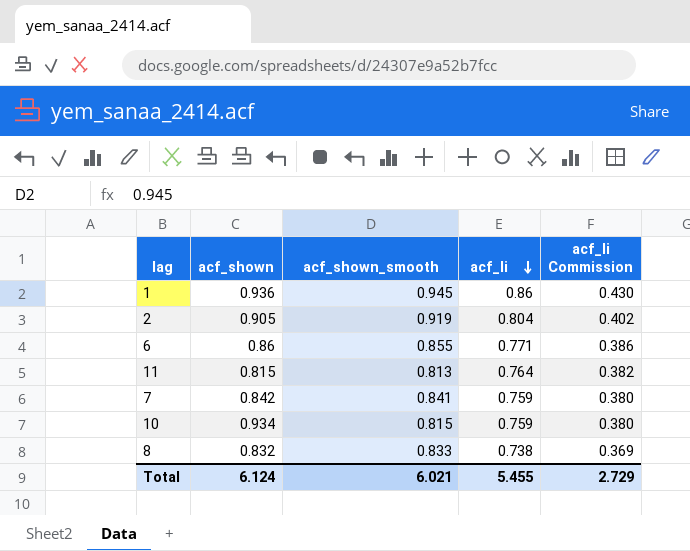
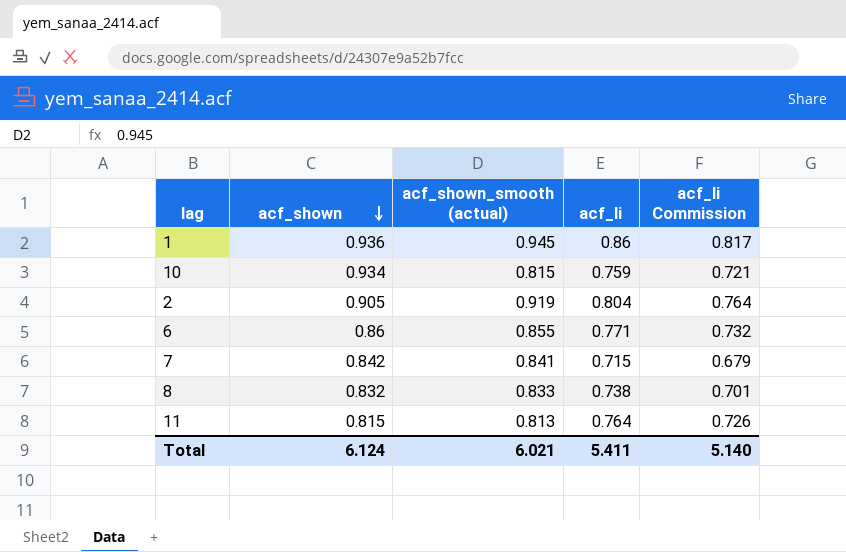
row order: acf_li descending -> acf_shown descending
column name: acf_shown_smooth -> acf_shown_smooth (actual)
column acf_li Commission | formula: [acf_li] * 0.5 -> [acf_li] * 0.95
7 | acf_li: 0.759 -> 0.715
Total | acf_li: 5.455 -> 5.411
Total | acf_li Commission: 2.729 -> 5.140

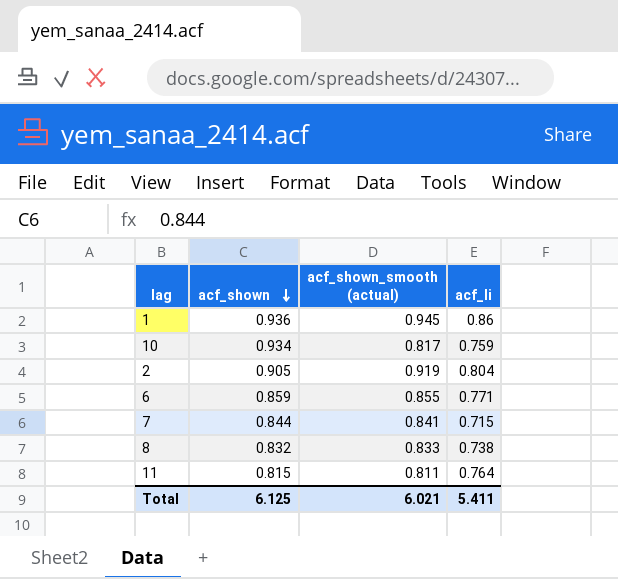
column acf_li Commission | formula: [acf_li] * 0.95 -> none
10 | acf_shown_smooth (actual): 0.815 -> 0.817
6 | acf_shown: 0.86 -> 0.859
7 | acf_shown: 0.842 -> 0.844
11 | acf_shown_smooth (actual): 0.813 -> 0.811
Total | acf_shown: 6.124 -> 6.125

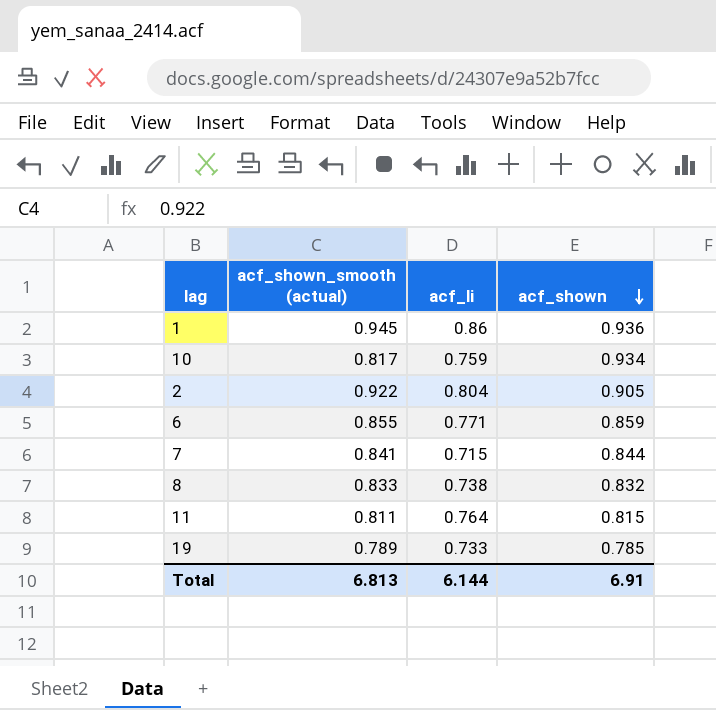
column acf_shown | position: 2 -> 4
2 | acf_shown_smooth (actual): 0.919 -> 0.922
row 19: none -> 0.789 | 0.733 | 0.785
Total | acf_shown_smooth (actual): 6.021 -> 6.813
Total | acf_li: 5.411 -> 6.144
Total | acf_shown: 6.125 -> 6.91

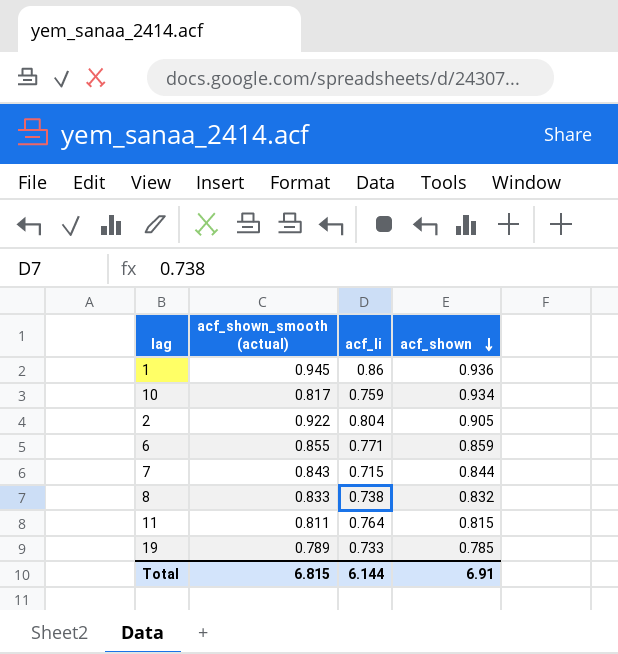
7 | acf_shown_smooth (actual): 0.841 -> 0.843
Total | acf_shown_smooth (actual): 6.813 -> 6.815

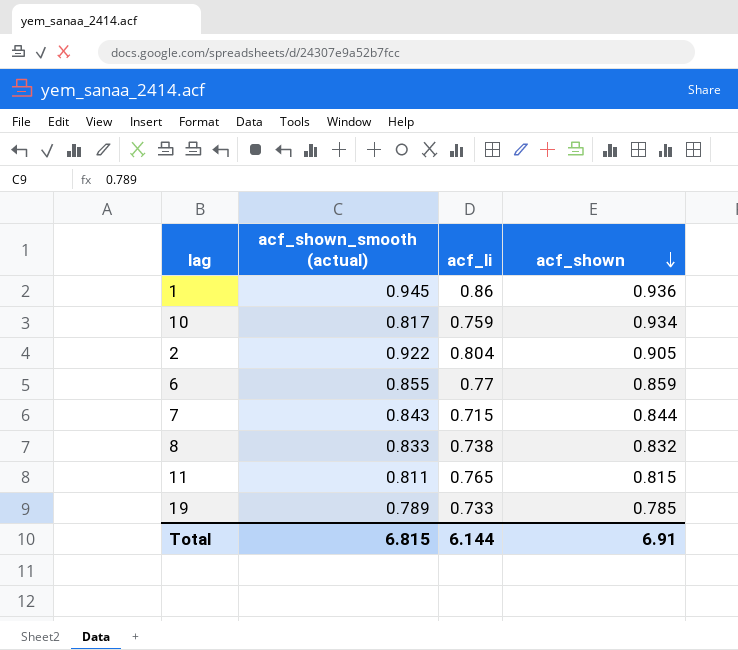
6 | acf_li: 0.771 -> 0.77
11 | acf_li: 0.764 -> 0.765

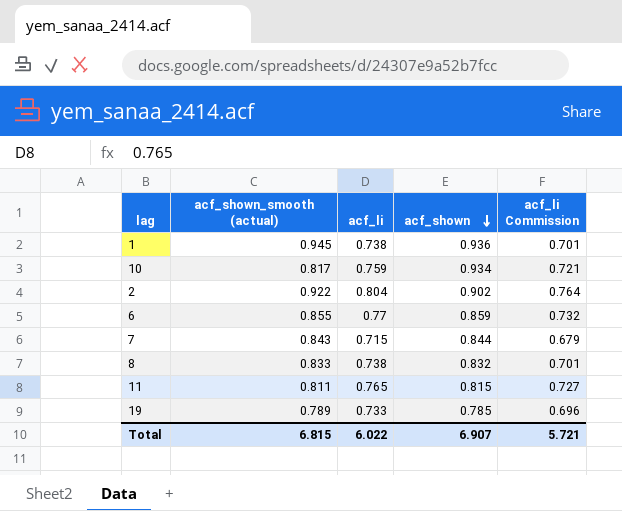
column acf_li Commission | formula: none -> [acf_li] * 0.95
1 | acf_li: 0.86 -> 0.738
2 | acf_shown: 0.905 -> 0.902
Total | acf_li: 6.144 -> 6.022
Total | acf_shown: 6.91 -> 6.907

